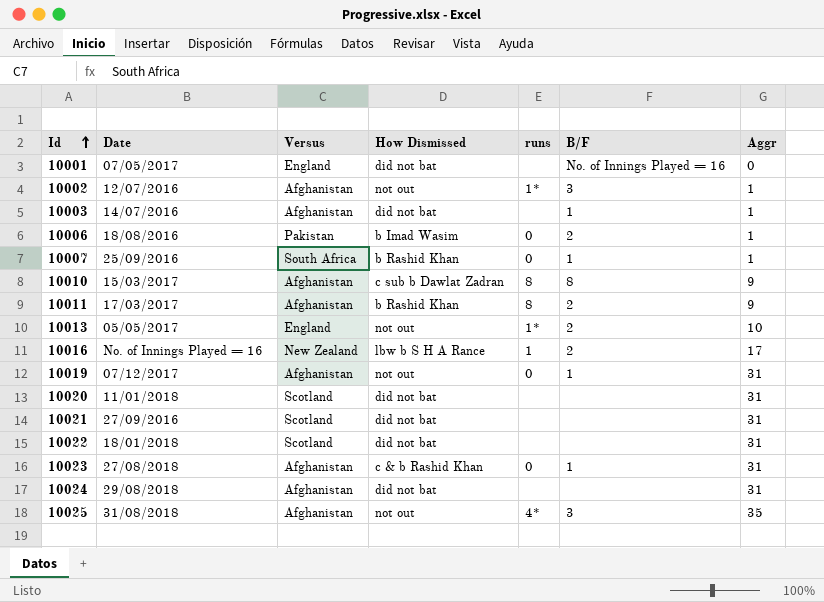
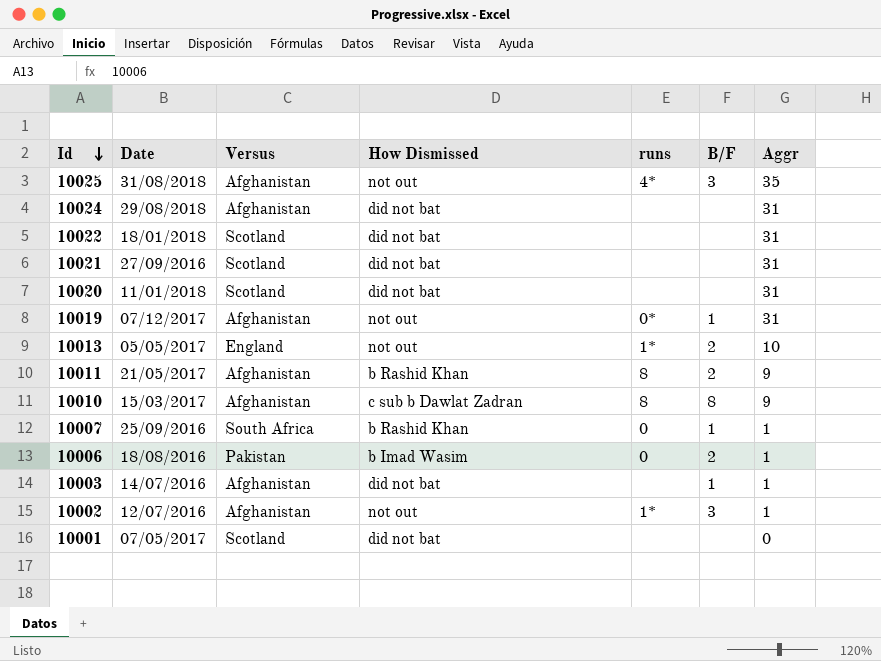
row order: Id ascending -> Id descending
row 10016: No. of Innings Played = 16 | New Zealand | lbw b S H A Rance | 1 | 2 | 17 -> none
row 10023: 27/08/2018 | Afghanistan | c & b Rashid Khan | 0 | 1 | 31 -> none
10019 | runs: 0 -> 0*
10011 | Date: 17/03/2017 -> 21/05/2017
10001 | Versus: England -> Scotland
10001 | B/F: No. of Innings Played = 16 -> none

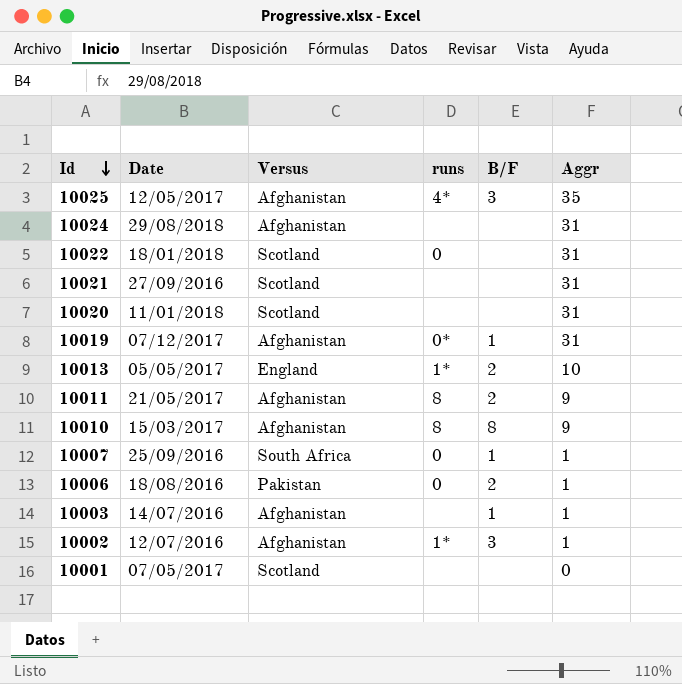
column How Dismissed | position: 4 -> none
10025 | Date: 31/08/2018 -> 12/05/2017
10022 | runs: none -> 0

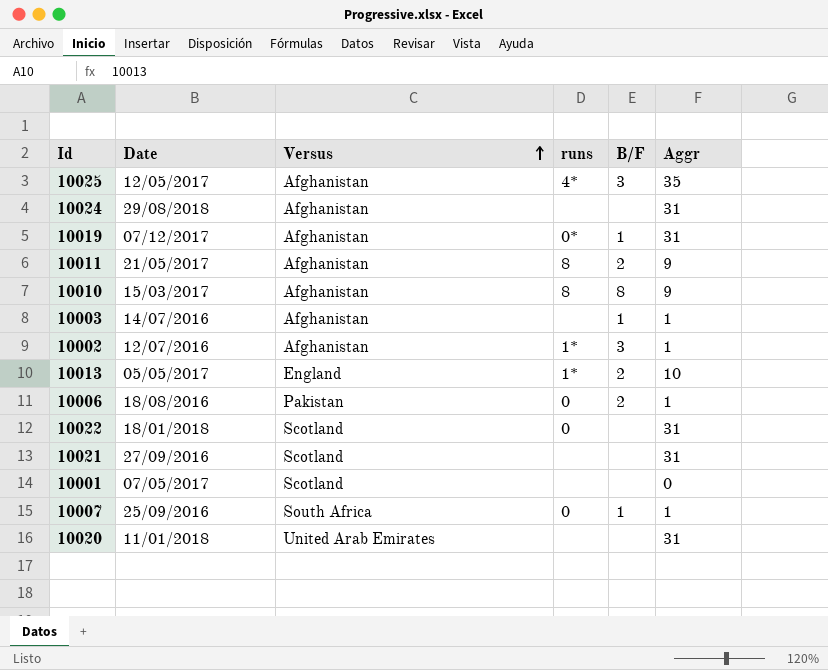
row order: Id descending -> Versus ascending
10020 | Versus: Scotland -> United Arab Emirates

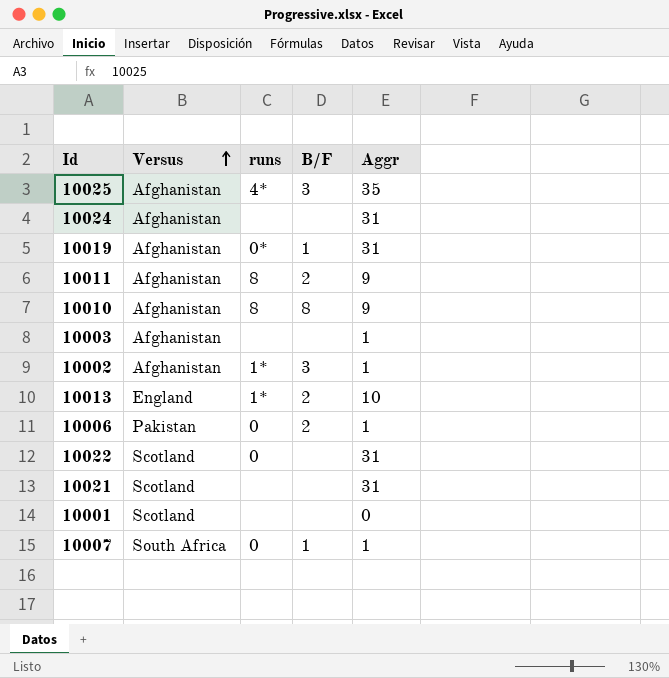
column Date | position: 2 -> none
row 10020: 11/01/2018 | United Arab Emirates | none | none | 31 -> none
10003 | B/F: 1 -> none

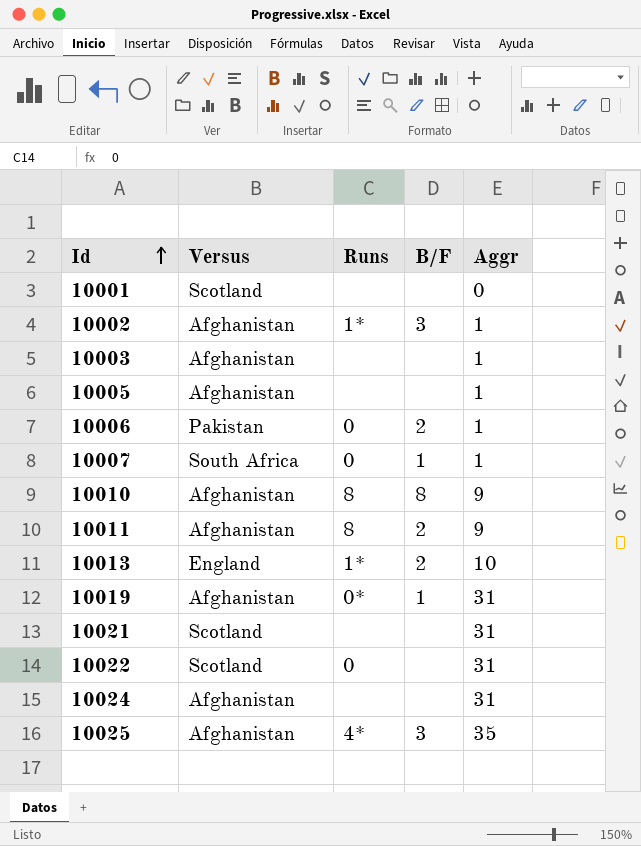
row order: Versus ascending -> Id ascending
column name: runs -> Runs
row 10005: none -> Afghanistan | none | none | 1

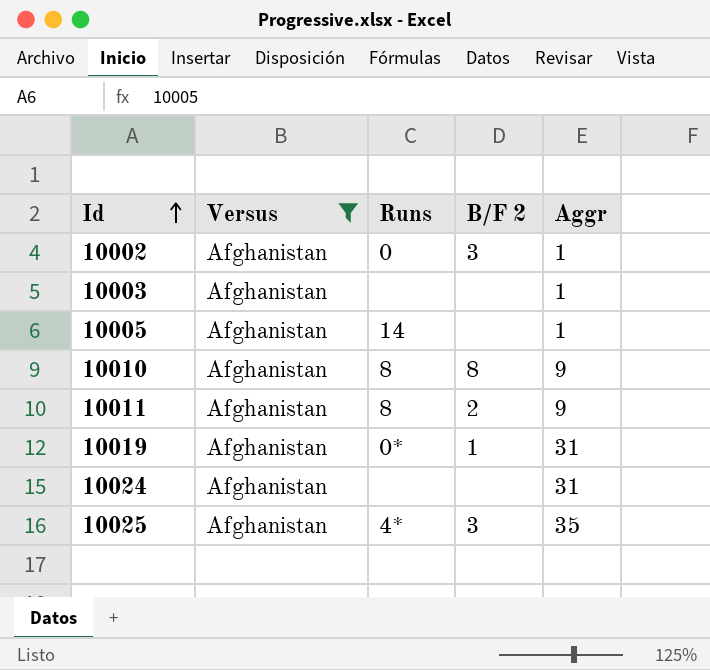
filter: none -> Versus = Afghanistan
column name: B/F -> B/F 2
10002 | Runs: 1* -> 0
10005 | Runs: none -> 14

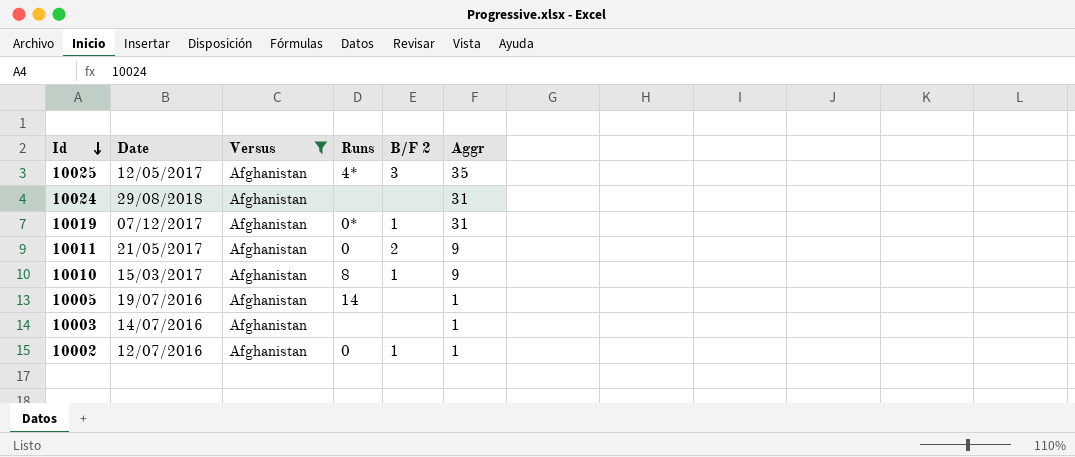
row order: Id ascending -> Id descending
column Date | position: none -> 2
10011 | Runs: 8 -> 0
10010 | B/F 2: 8 -> 1
10002 | B/F 2: 3 -> 1

